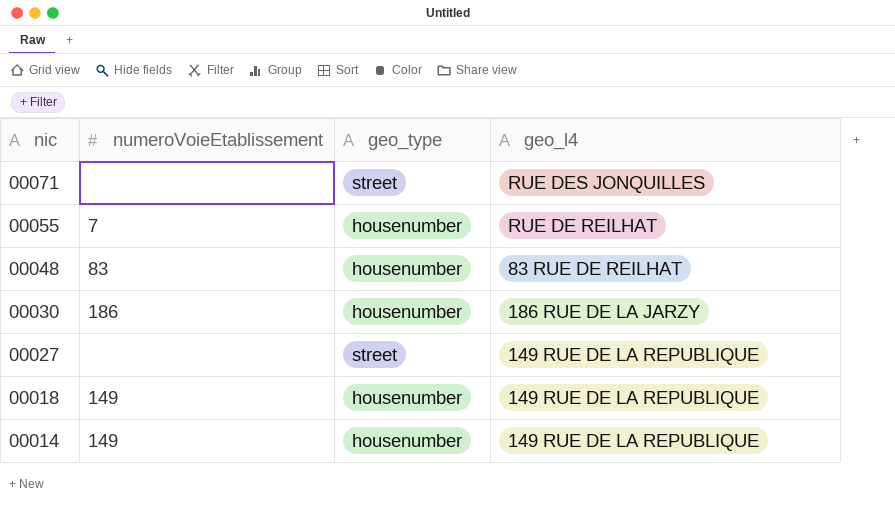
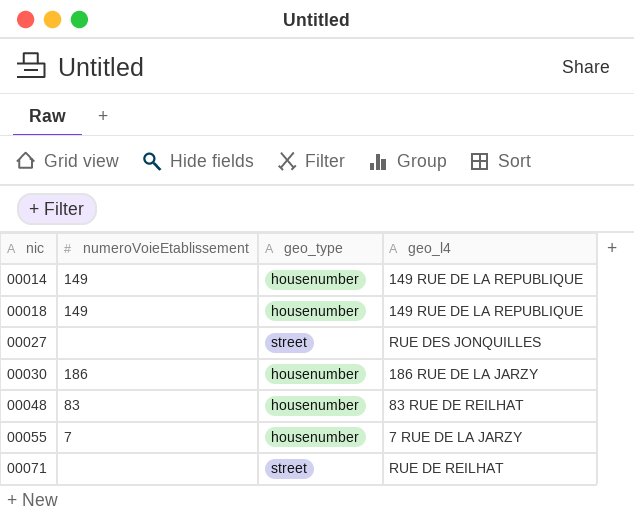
row order: nic descending -> nic ascending
00027 | geo_l4: 149 RUE DE LA REPUBLIQUE -> RUE DES JONQUILLES
00055 | geo_l4: RUE DE REILHAT -> 7 RUE DE LA JARZY
00071 | geo_l4: RUE DES JONQUILLES -> RUE DE REILHAT

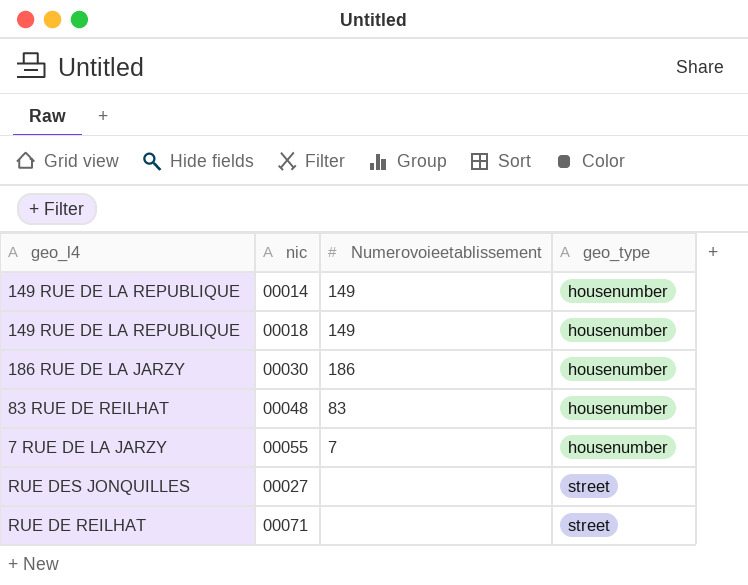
row order: nic ascending -> geo_type ascending
column geo_l4 | position: 4 -> 1
column name: numeroVoieEtablissement -> Numerovoieetablissement

